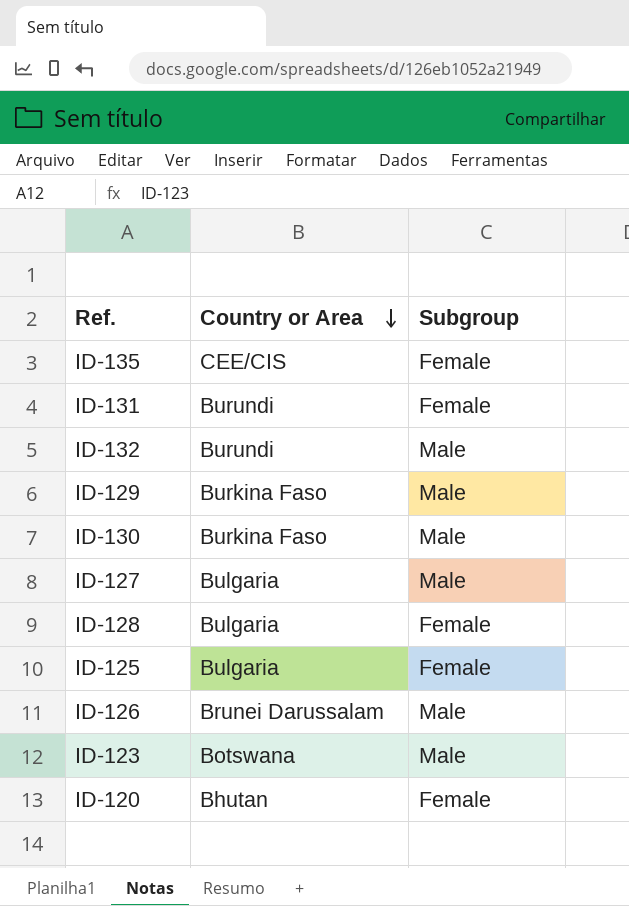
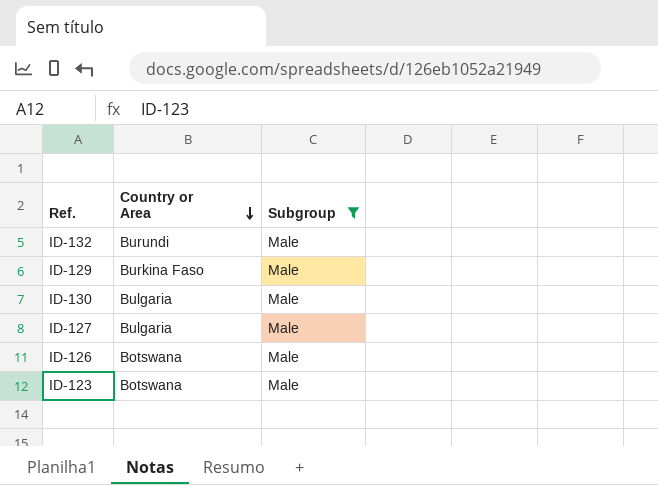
filter: none -> Subgroup = Male
ID-130 | Country or Area: Burkina Faso -> Bulgaria
ID-126 | Country or Area: Brunei Darussalam -> Botswana

